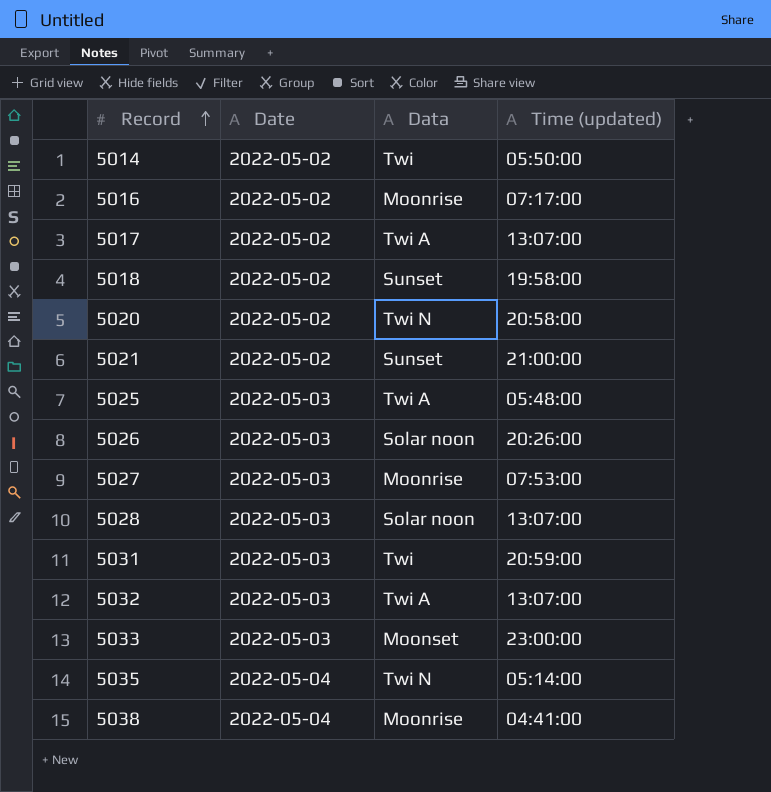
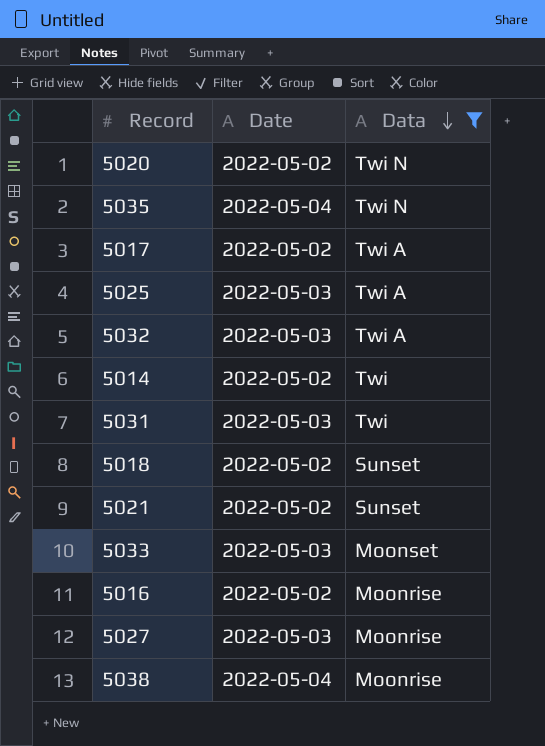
filter: none -> Data != Solar noon
row order: Record ascending -> Data descending
column Time (updated) | position: 4 -> none

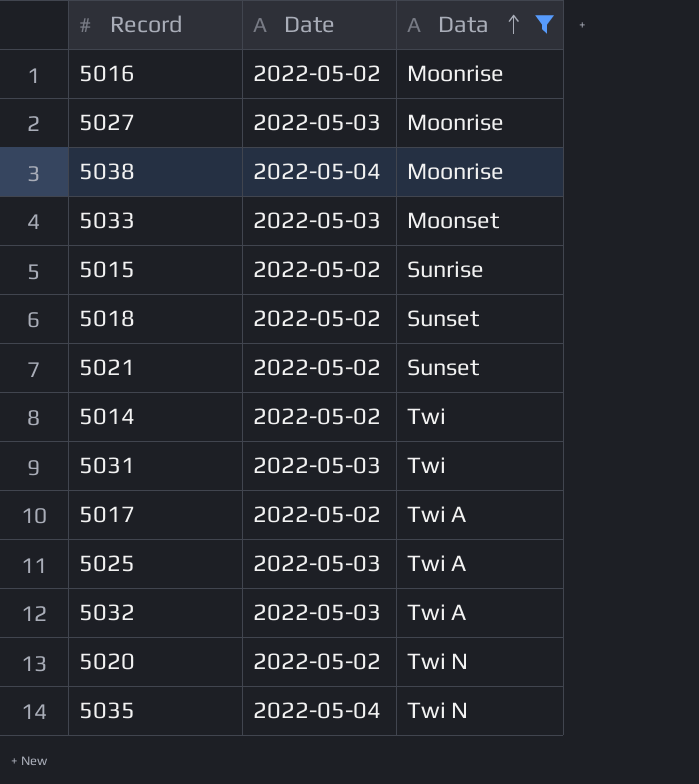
row order: Data descending -> Data ascending
row 5015: none -> 2022-05-02 | Sunrise

